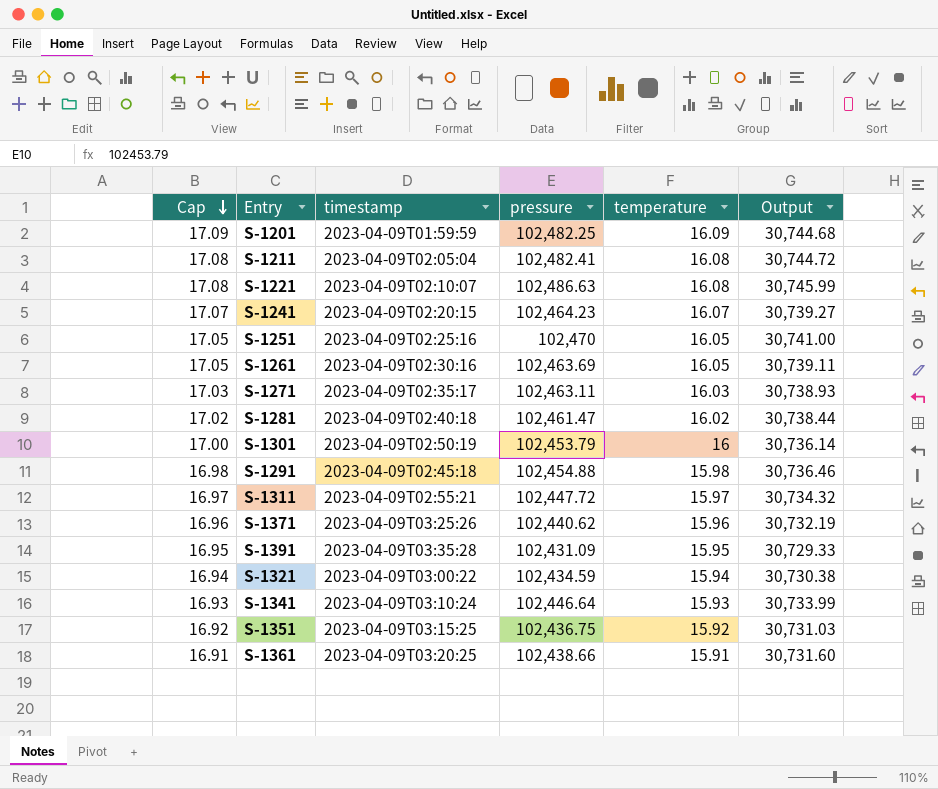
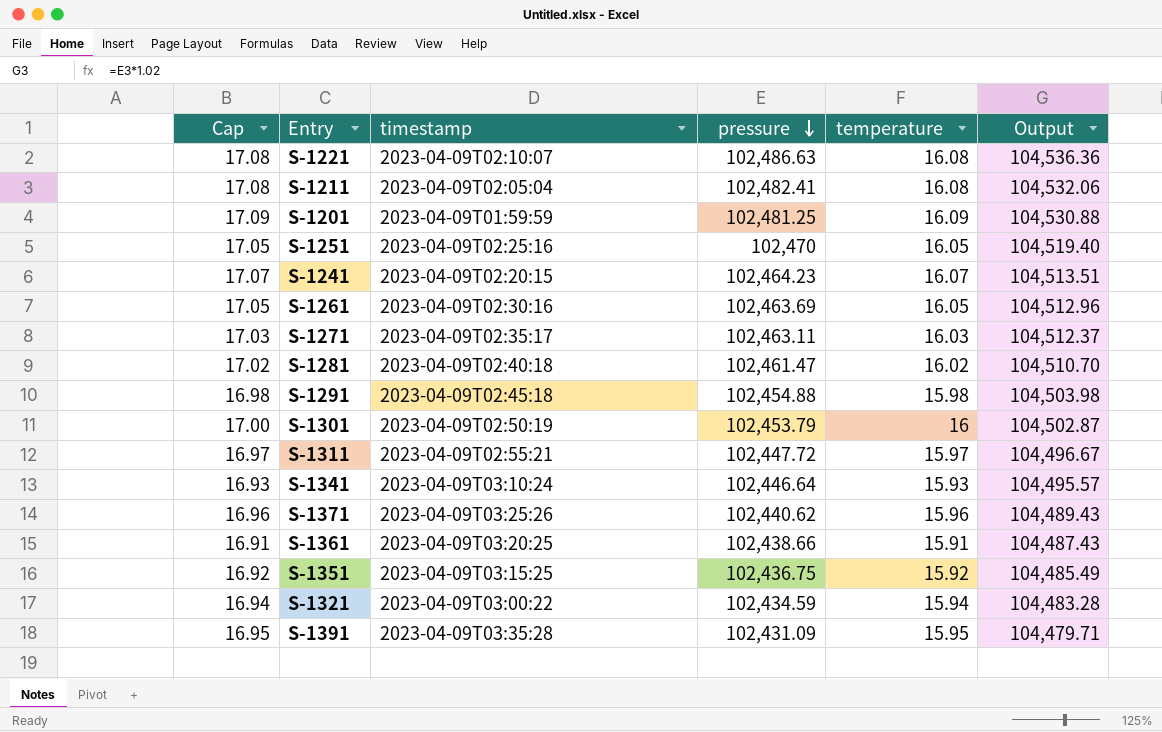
row order: Cap descending -> pressure descending
column Output | formula: [pressure] * 0.3 -> [pressure] * 1.02
S-1201 | pressure: 102,482.25 -> 102,481.25

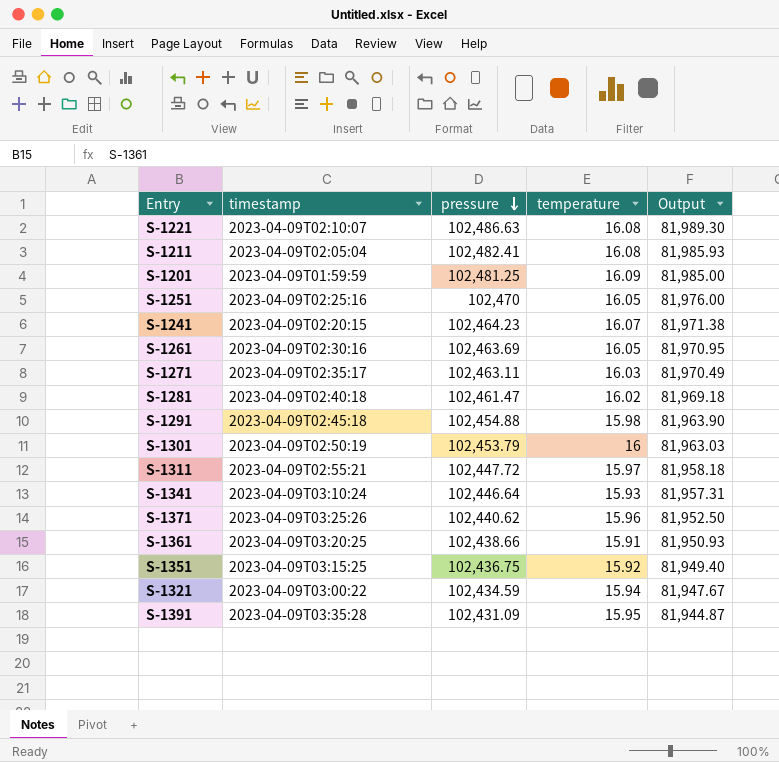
column Cap | formula: [temperature] + 1 -> none
column Output | formula: [pressure] * 1.02 -> [pressure] * 0.8

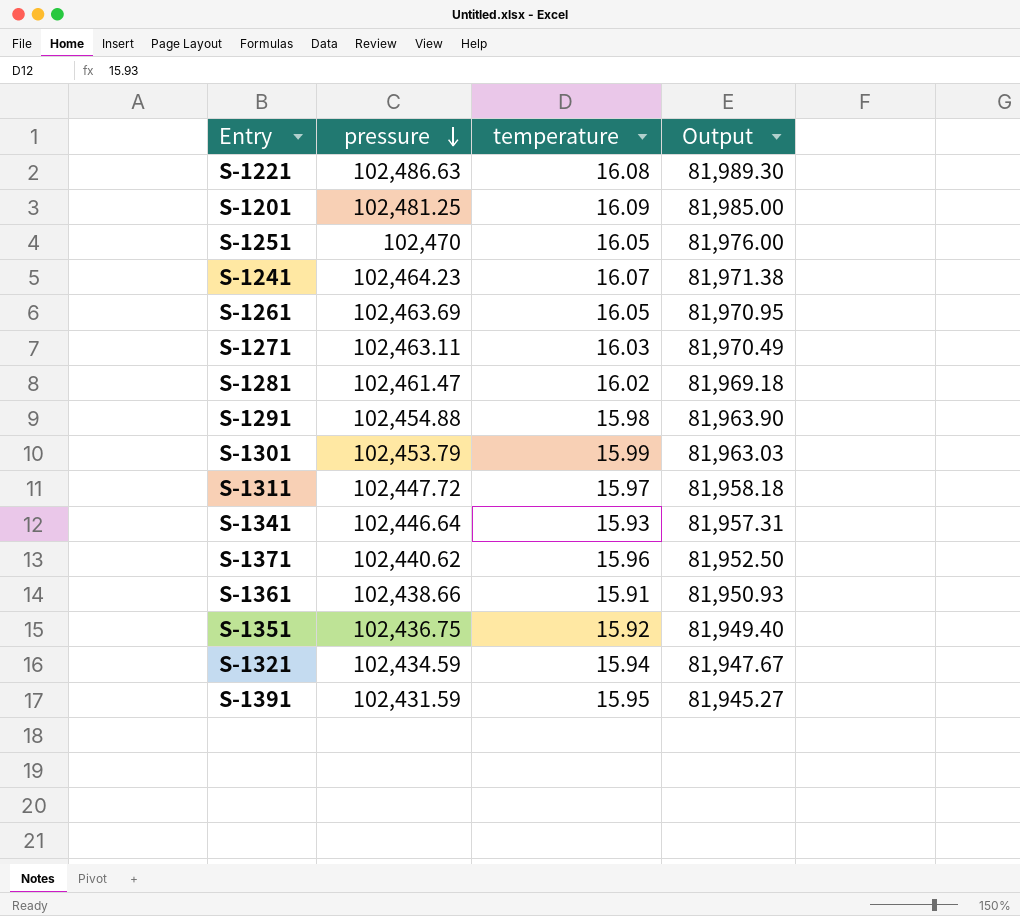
column timestamp | position: 2 -> none
row S-1211: 2023-04-09T02:05:04 | 102,482.41 | 16.08 | 81,985.93 -> none
S-1301 | temperature: 16 -> 15.99
S-1391 | pressure: 102,431.09 -> 102,431.59
S-1391 | Output: 81,944.87 -> 81,945.27

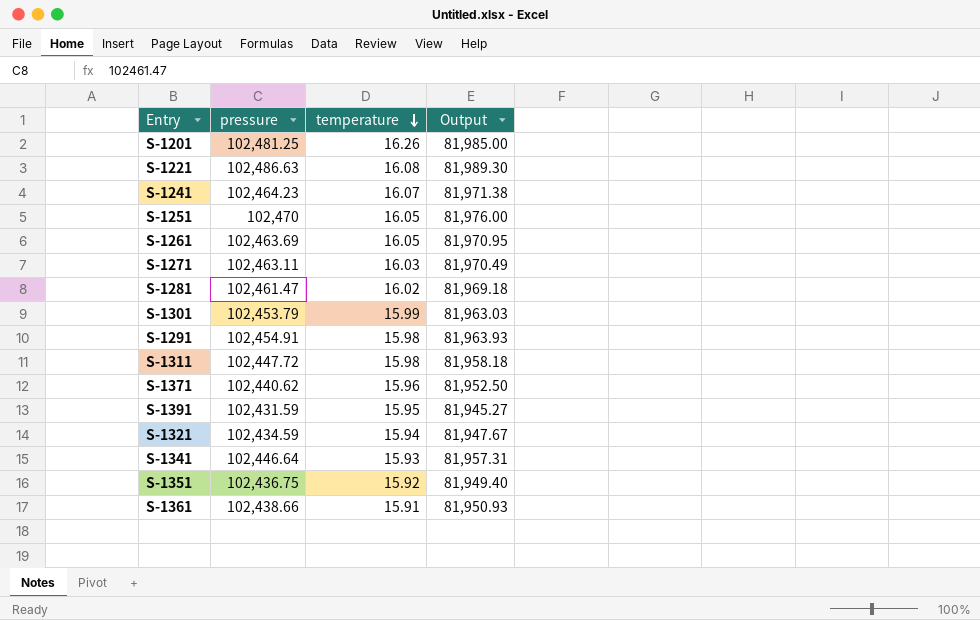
row order: pressure descending -> temperature descending
S-1201 | temperature: 16.09 -> 16.26
S-1291 | pressure: 102,454.88 -> 102,454.91
S-1291 | Output: 81,963.90 -> 81,963.93
S-1311 | temperature: 15.97 -> 15.98

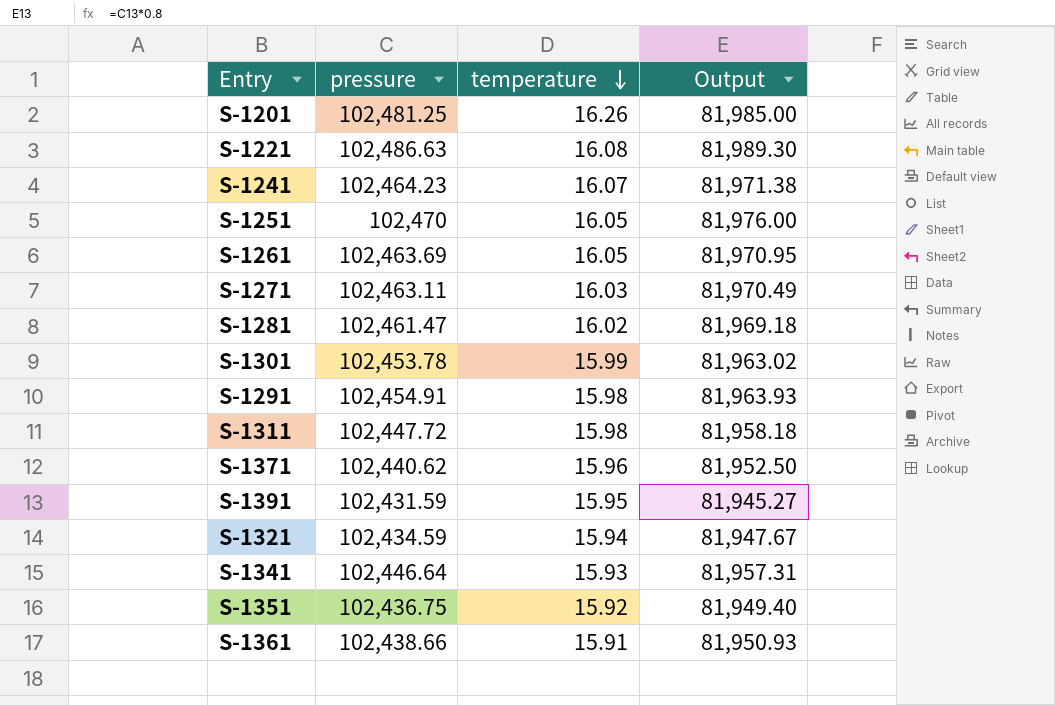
S-1301 | pressure: 102,453.79 -> 102,453.78
S-1301 | Output: 81,963.03 -> 81,963.02

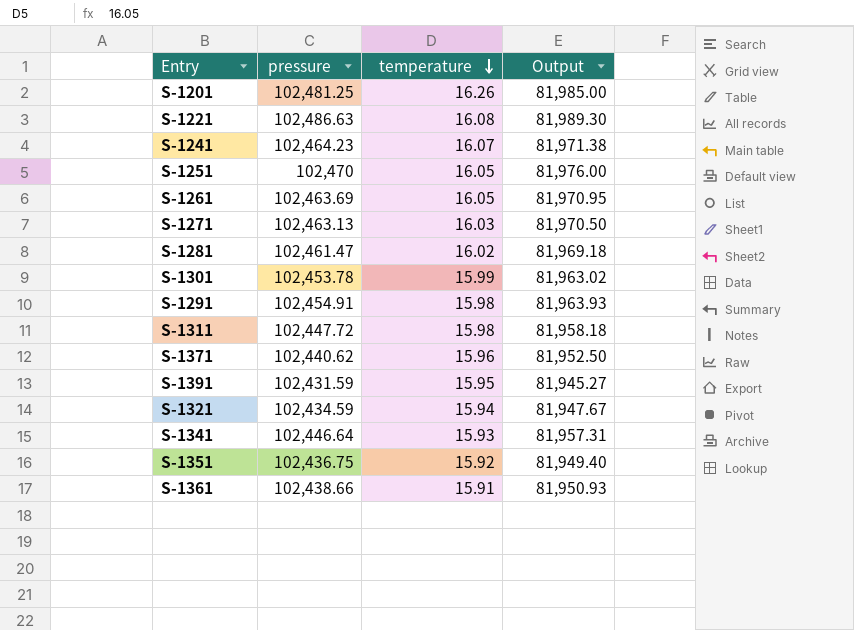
S-1271 | pressure: 102,463.11 -> 102,463.13
S-1271 | Output: 81,970.49 -> 81,970.50

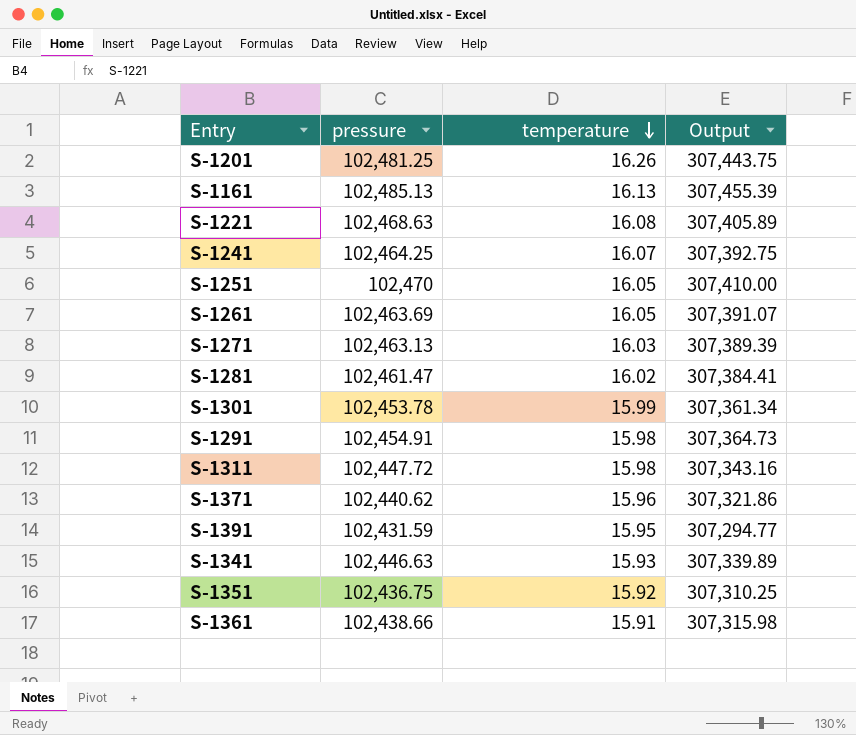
column Output | formula: [pressure] * 0.8 -> [pressure] * 3
row S-1321: 102,434.59 | 15.94 | 81,947.67 -> none
row S-1161: none -> 102,485.13 | 16.13 | 307,455.39
S-1221 | pressure: 102,486.63 -> 102,468.63
S-1241 | pressure: 102,464.23 -> 102,464.25
S-1341 | pressure: 102,446.64 -> 102,446.63

